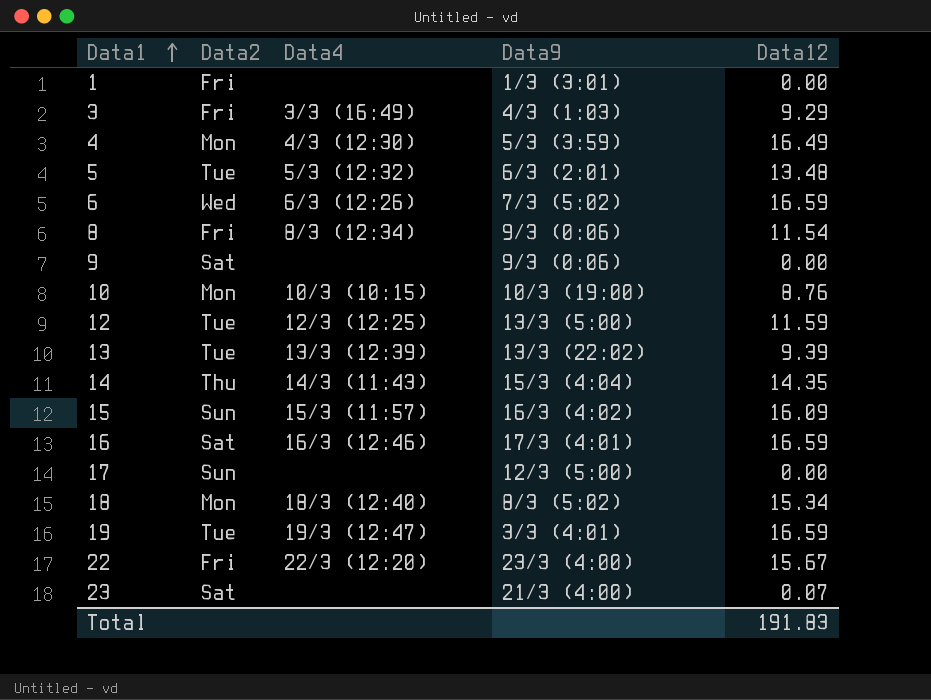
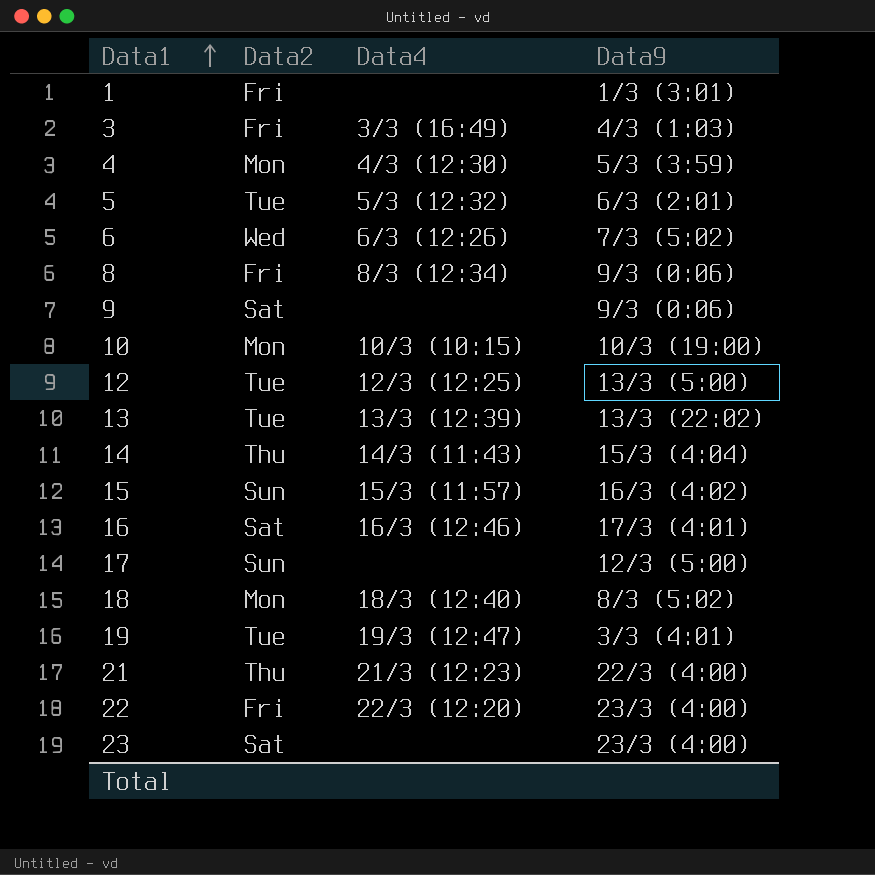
column Data12 | position: 5 -> none
row 21: none -> Thu | 21/3 (12:23) | 22/3 (4:00)
23 | Data9: 21/3 (4:00) -> 23/3 (4:00)

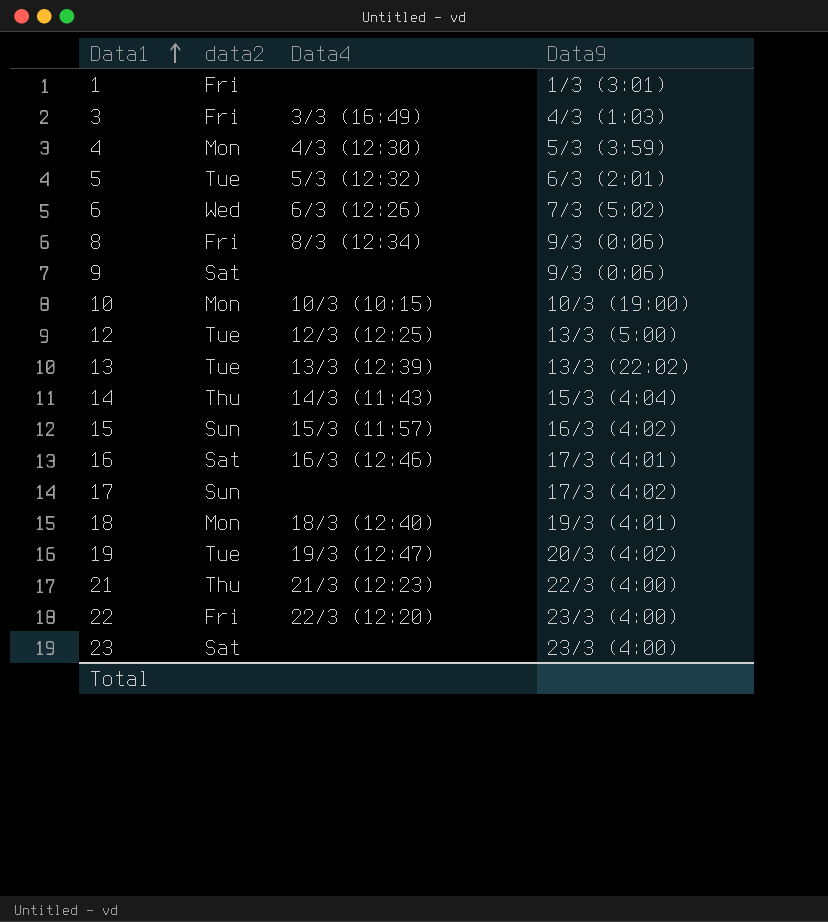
column name: Data2 -> data2
17 | Data9: 12/3 (5:00) -> 17/3 (4:02)
18 | Data9: 8/3 (5:02) -> 19/3 (4:01)
19 | Data9: 3/3 (4:01) -> 20/3 (4:02)

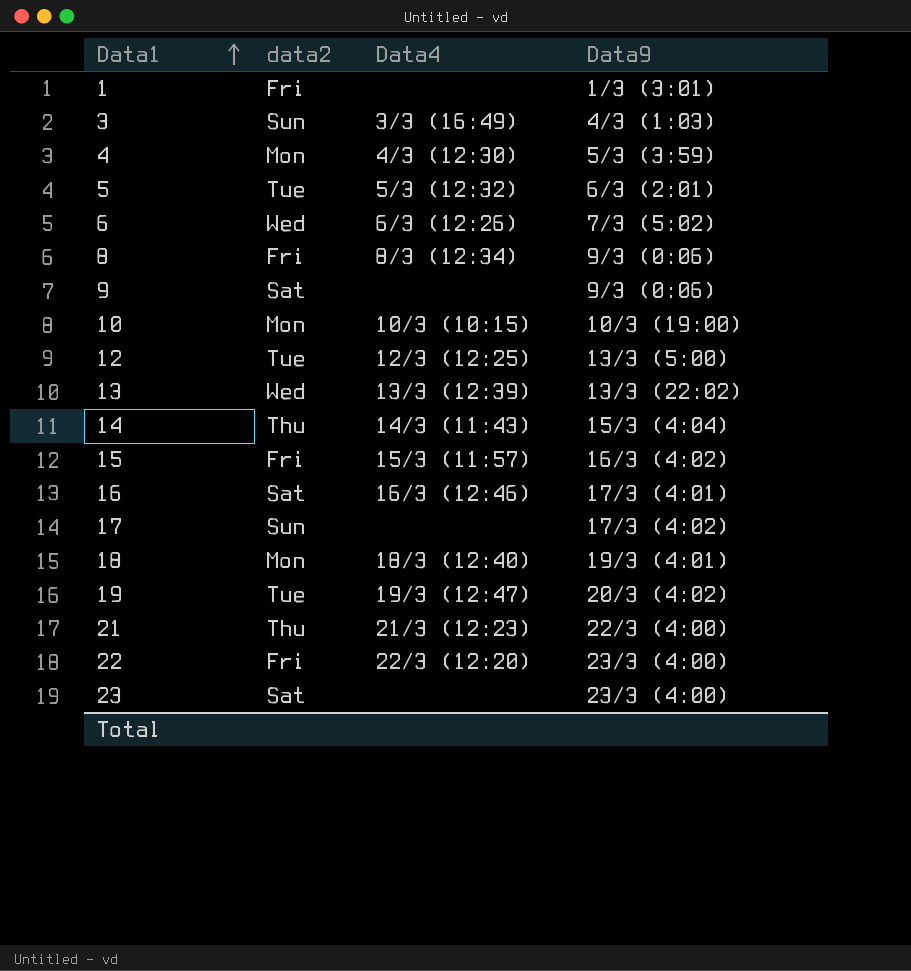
3 | data2: Fri -> Sun
13 | data2: Tue -> Wed
15 | data2: Sun -> Fri

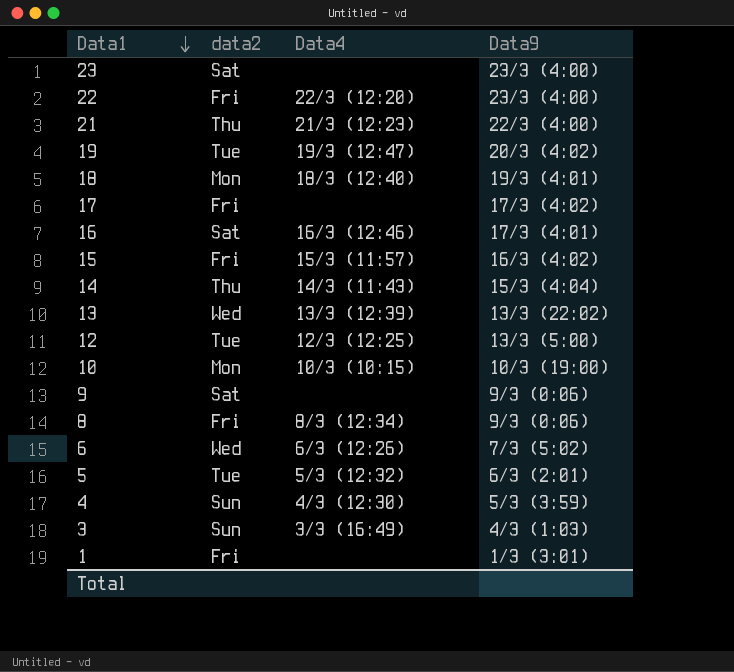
row order: Data1 ascending -> Data1 descending
17 | data2: Sun -> Fri
4 | data2: Mon -> Sun

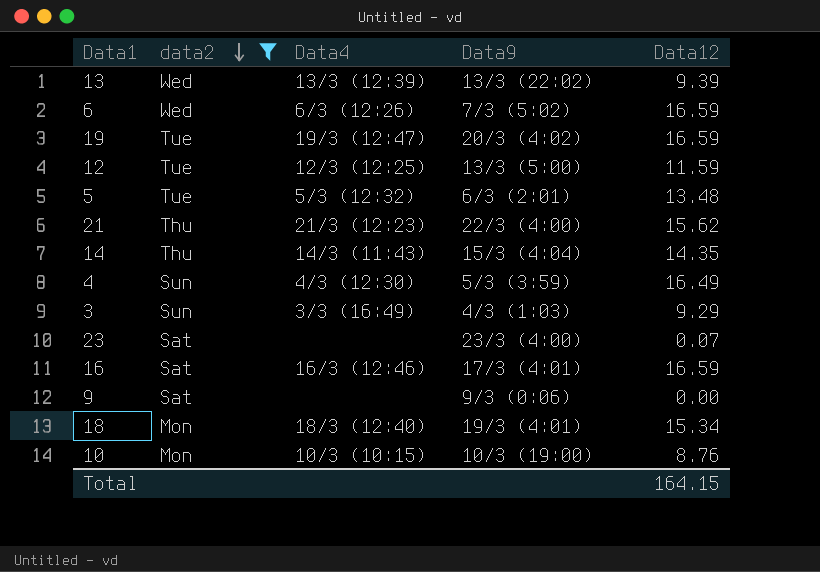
filter: none -> data2 != Fri
row order: Data1 descending -> data2 descending
column Data12 | position: none -> 5

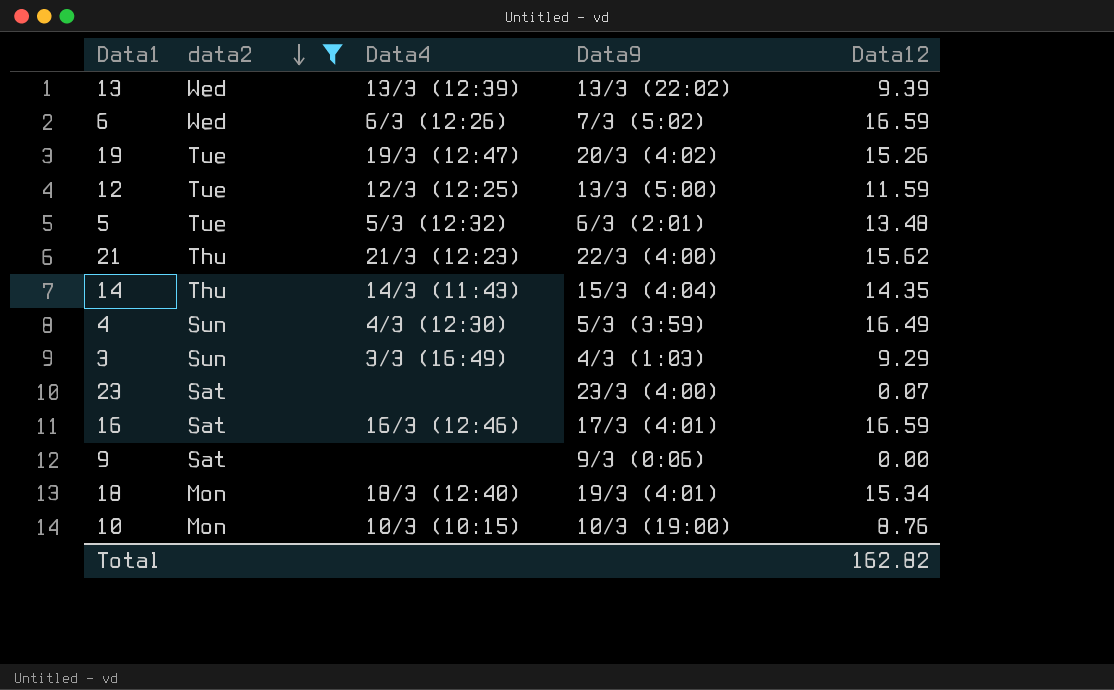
19 | Data12: 16.59 -> 15.26
Total | Data12: 164.15 -> 162.82

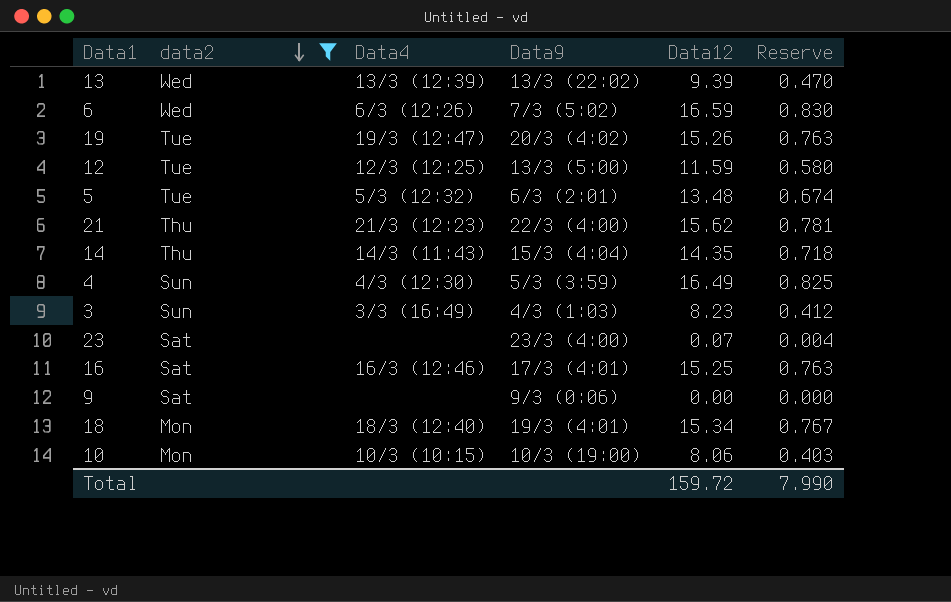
column Reserve | formula: none -> [Data12] * 0.05
3 | Data12: 9.29 -> 8.23
16 | Data12: 16.59 -> 15.25
10 | Data12: 8.76 -> 8.06
Total | Data12: 162.82 -> 159.72

